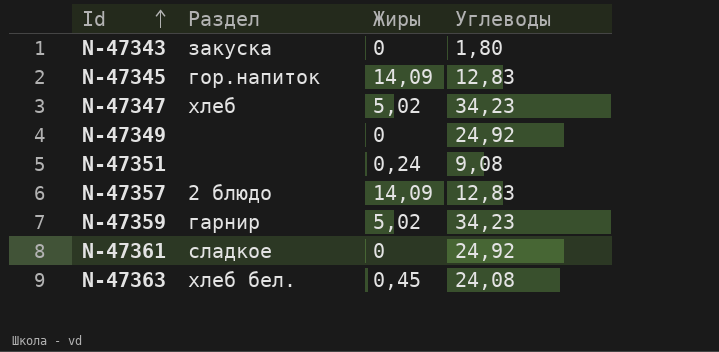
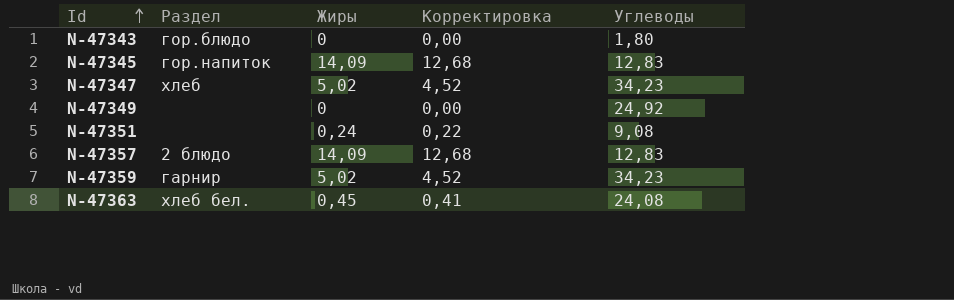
column Корректировка | formula: none -> [Жиры] * 0,9
row N-47361: сладкое | 0 | 24,92 -> none
N-47343 | Раздел: закуска -> гор.блюдо

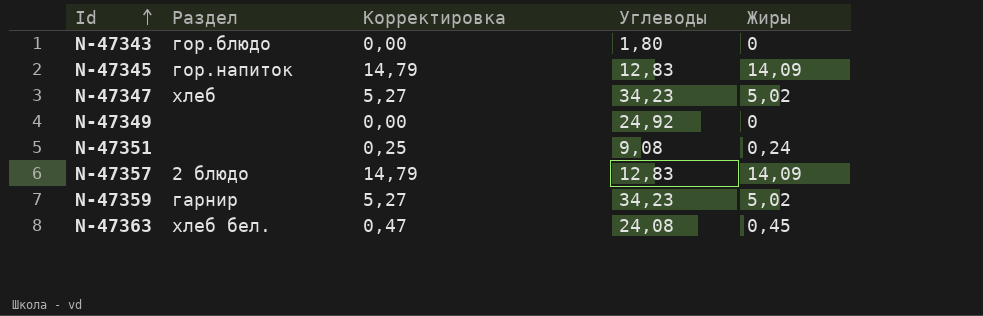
column Корректировка | formula: [Жиры] * 0,9 -> [Жиры] * 1,05
column Жиры | position: 3 -> 5

